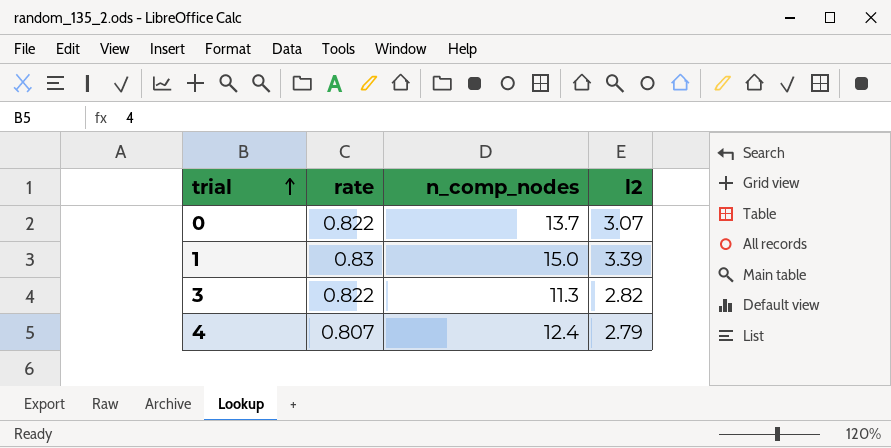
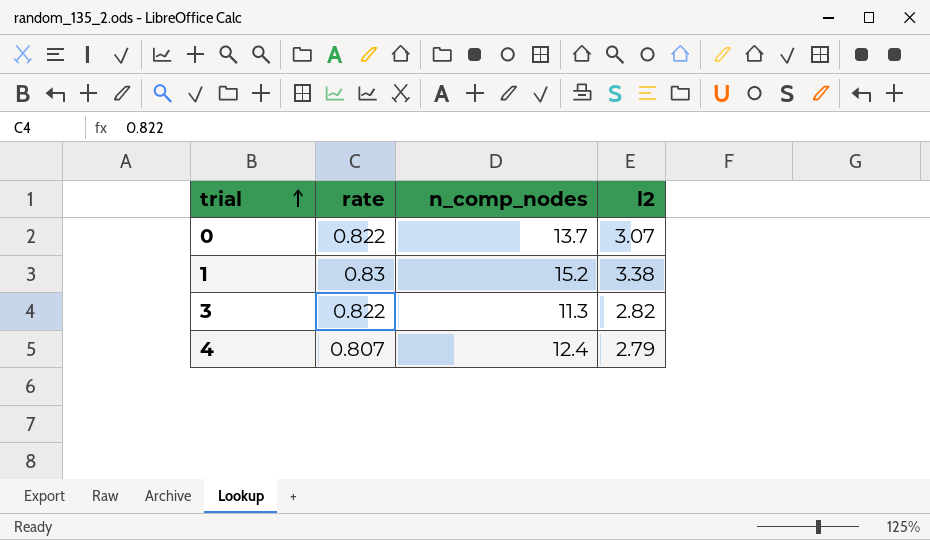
1 | n_comp_nodes: 15.0 -> 15.2
1 | l2: 3.39 -> 3.38

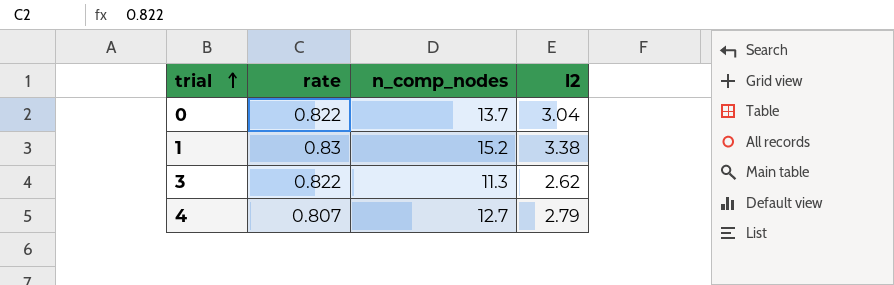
0 | l2: 3.07 -> 3.04
3 | l2: 2.82 -> 2.62
4 | n_comp_nodes: 12.4 -> 12.7

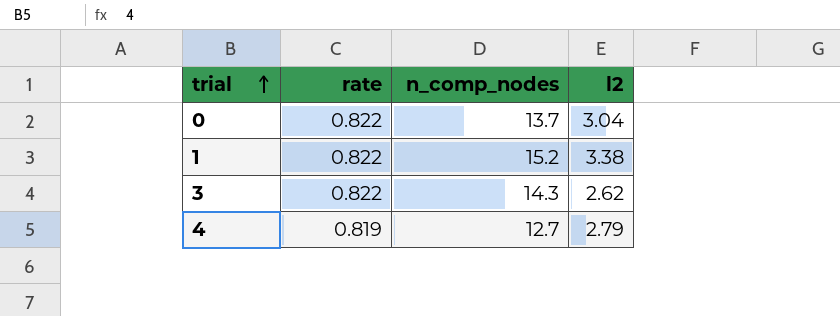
1 | rate: 0.83 -> 0.822
3 | n_comp_nodes: 11.3 -> 14.3
4 | rate: 0.807 -> 0.819

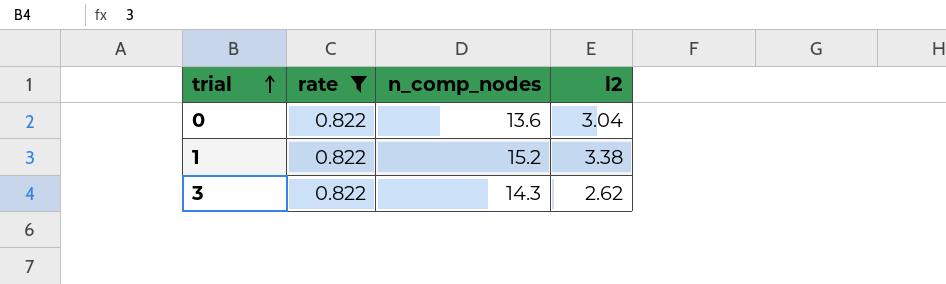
filter: none -> rate = 0.822
0 | n_comp_nodes: 13.7 -> 13.6

